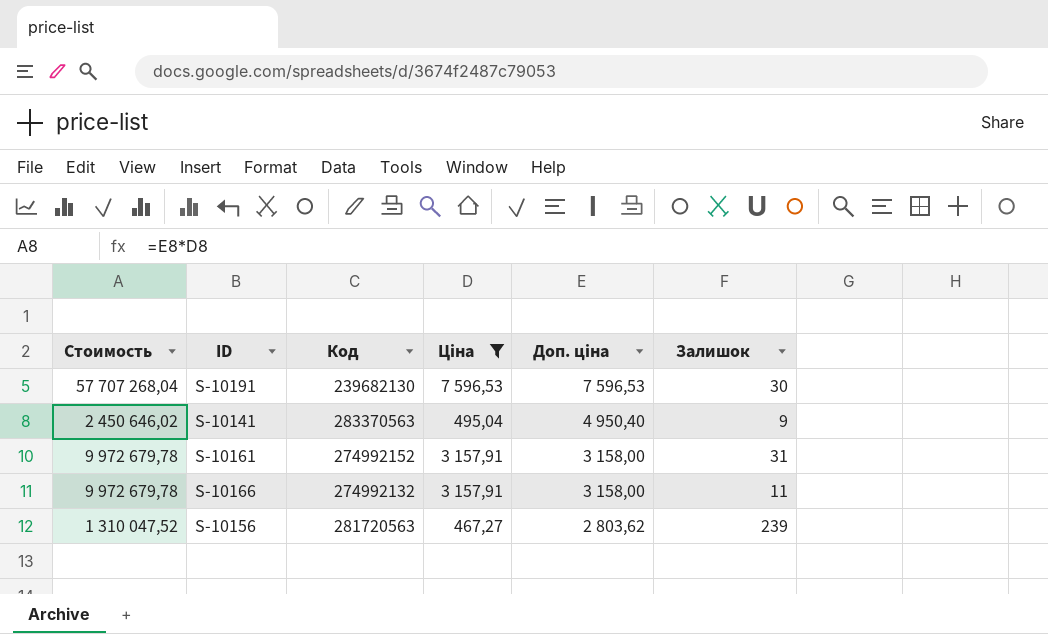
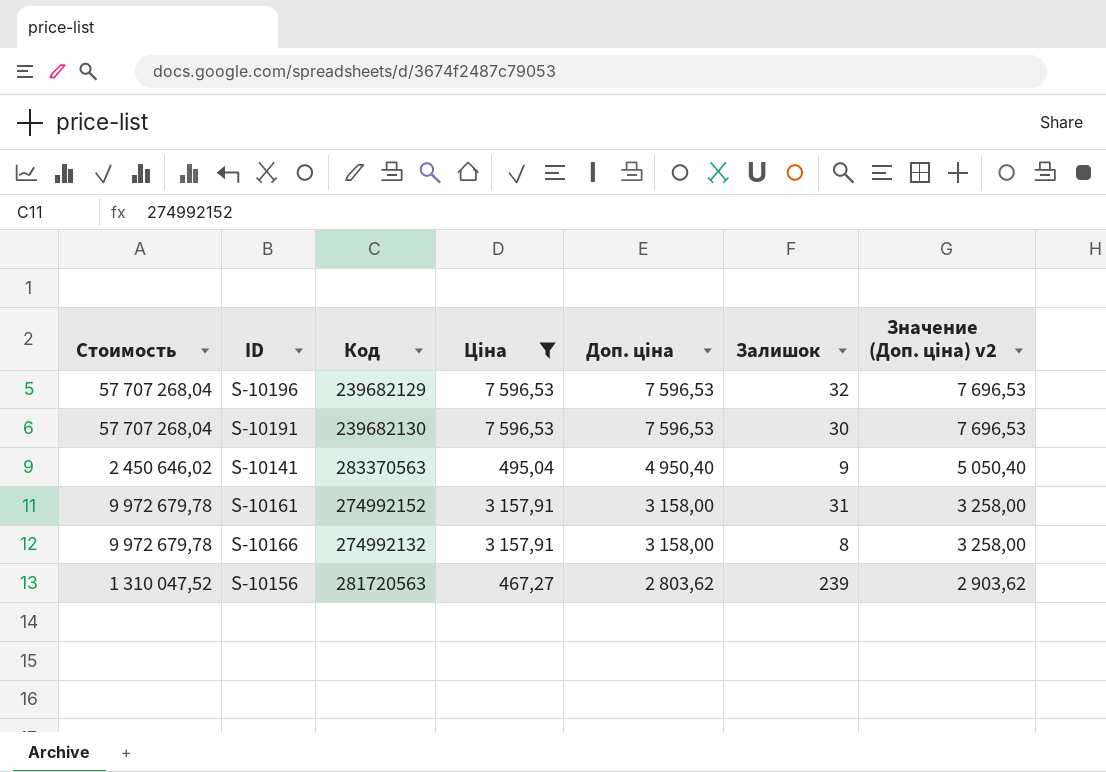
column Значение (Доп. ціна) v2 | formula: none -> [Доп. ціна] + 100
row S-10196: none -> 57 707 268,04 | 239682129 | 7 596,53 | 7 596,53 | 32 | 7 696,53
S-10166 | Залишок: 11 -> 8

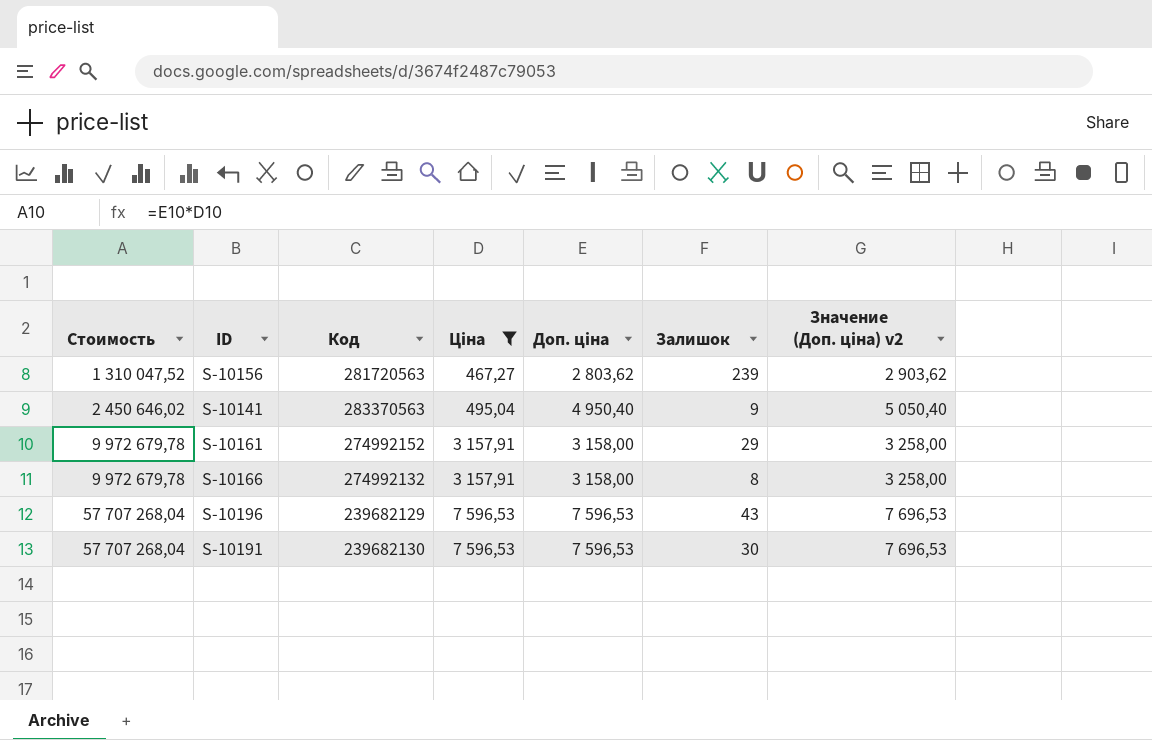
row order: Доп. ціна descending -> Стоимость ascending
S-10161 | Залишок: 31 -> 29
S-10196 | Залишок: 32 -> 43

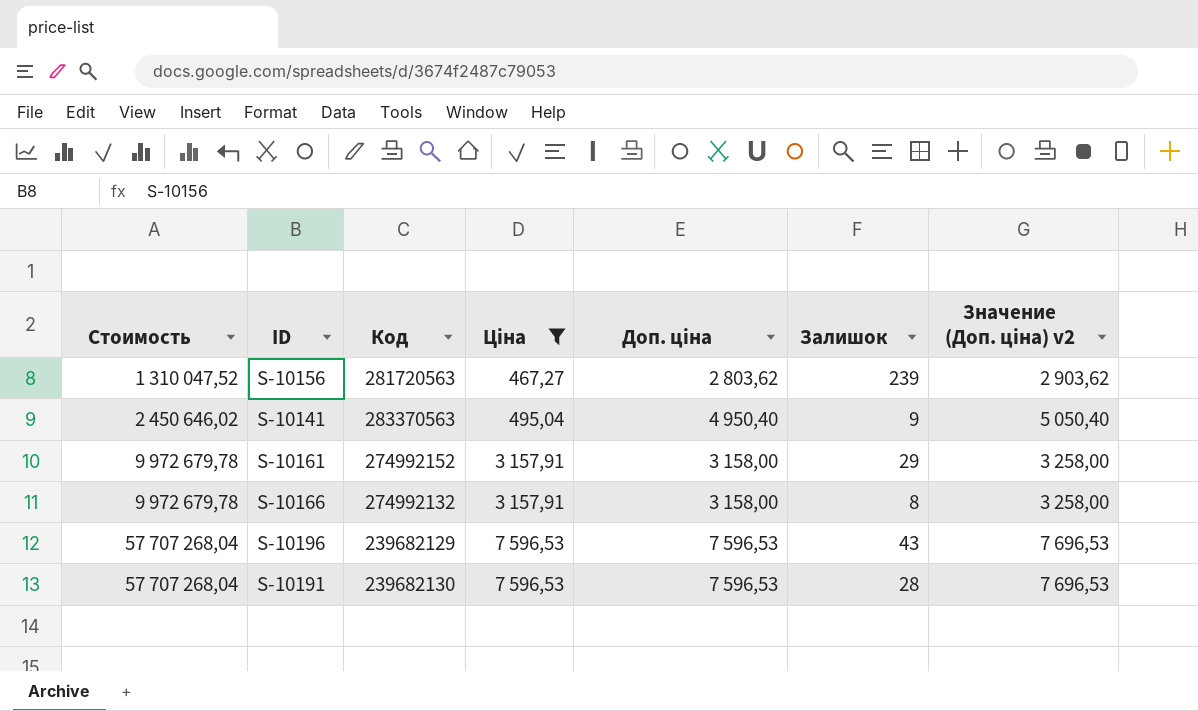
S-10191 | Залишок: 30 -> 28

